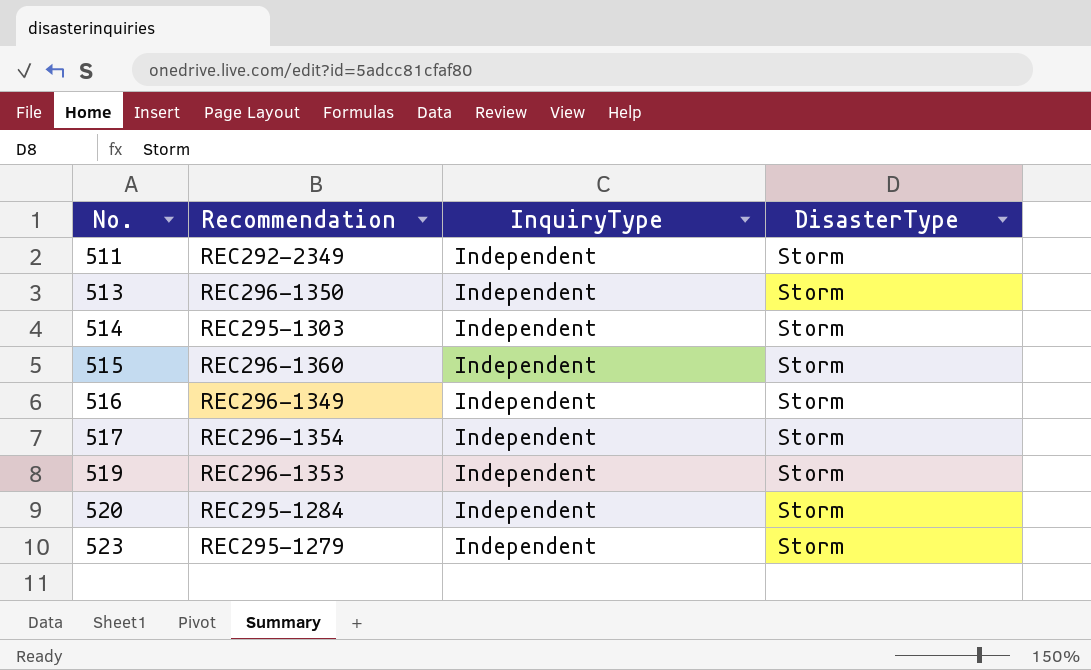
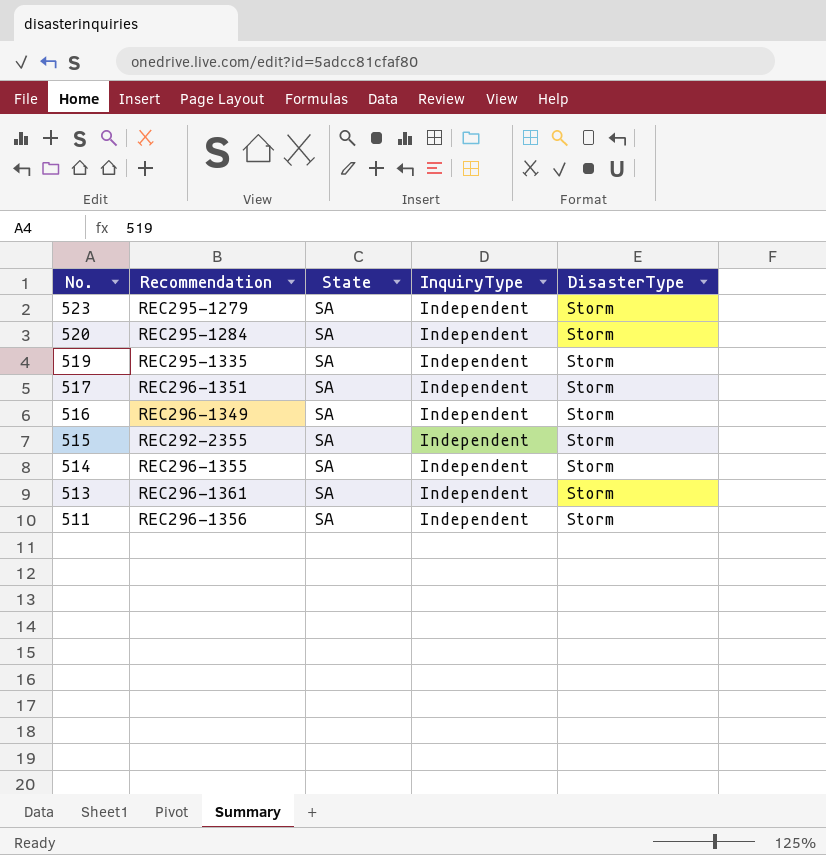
row order: No. ascending -> No. descending
column State | position: none -> 3
519 | Recommendation: REC296-1353 -> REC295-1335
517 | Recommendation: REC296-1354 -> REC296-1351
515 | Recommendation: REC296-1360 -> REC292-2355
514 | Recommendation: REC295-1303 -> REC296-1355
513 | Recommendation: REC296-1350 -> REC296-1361
511 | Recommendation: REC292-2349 -> REC296-1356

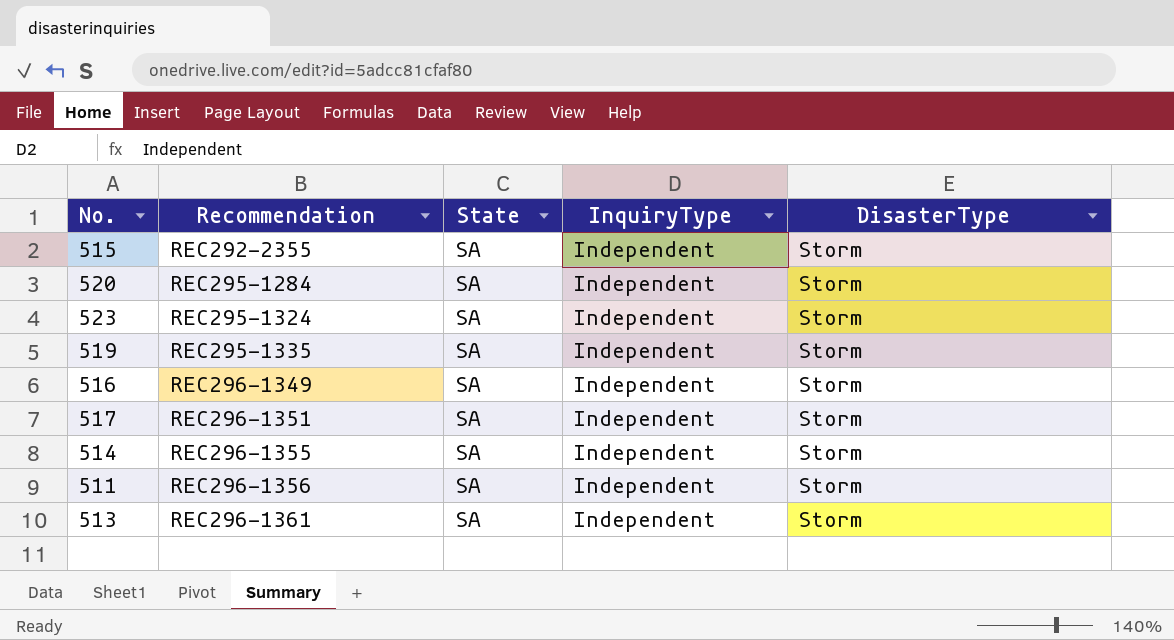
row order: No. descending -> Recommendation ascending
523 | Recommendation: REC295-1279 -> REC295-1324

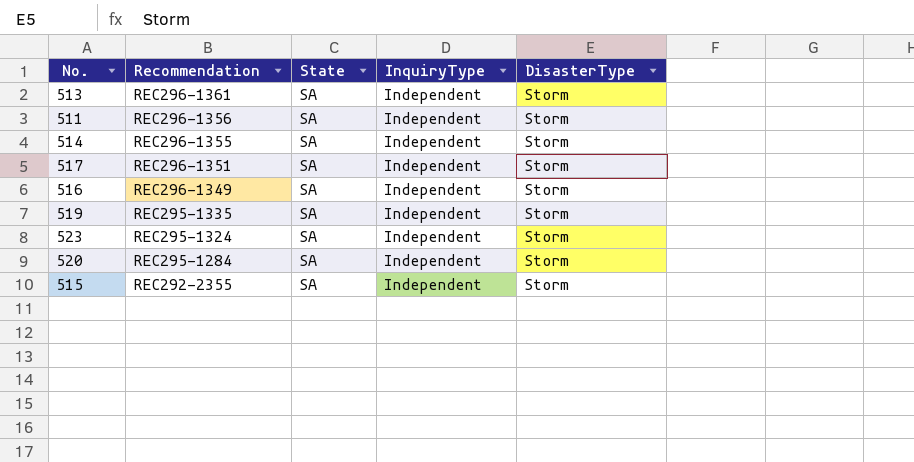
row order: Recommendation ascending -> Recommendation descending

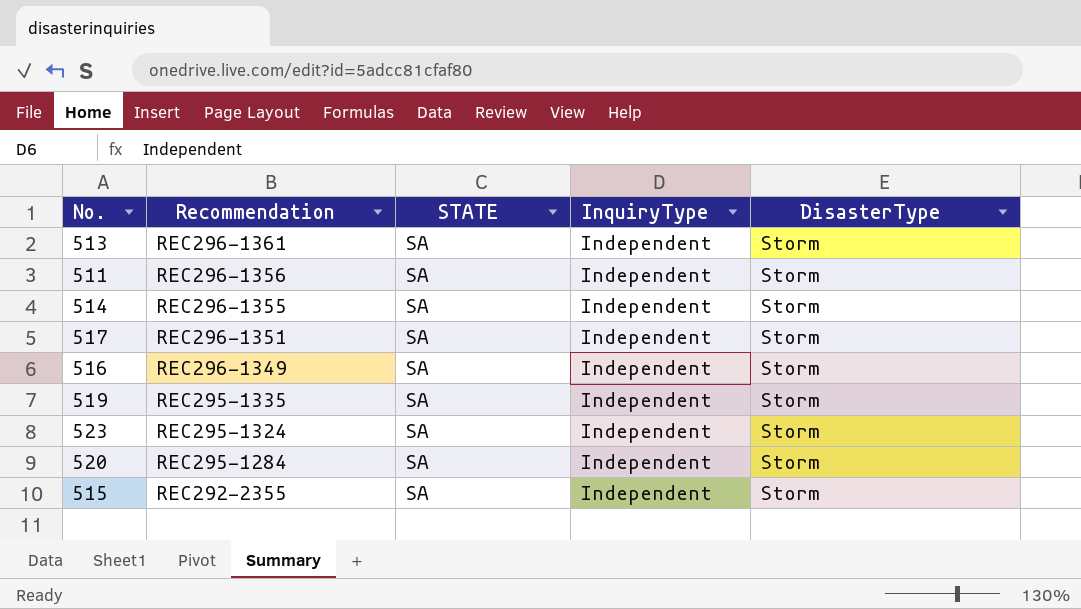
column name: State -> STATE

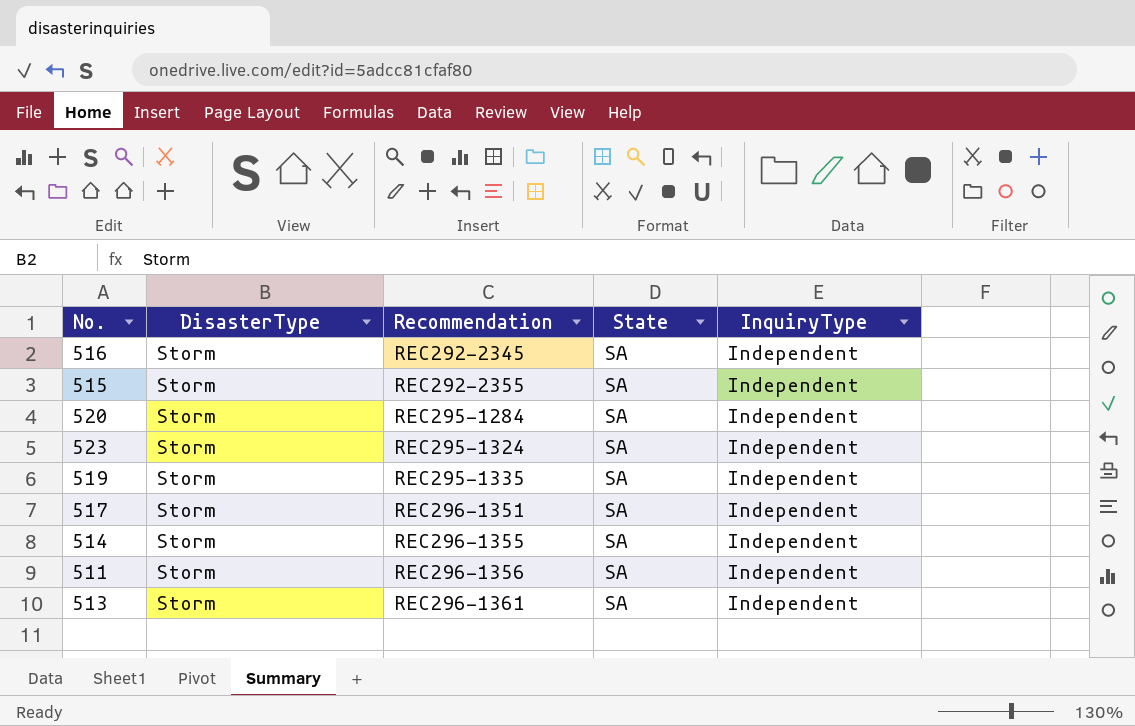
row order: Recommendation descending -> Recommendation ascending
column DisasterType | position: 5 -> 2
column name: STATE -> State
516 | Recommendation: REC296-1349 -> REC292-2345

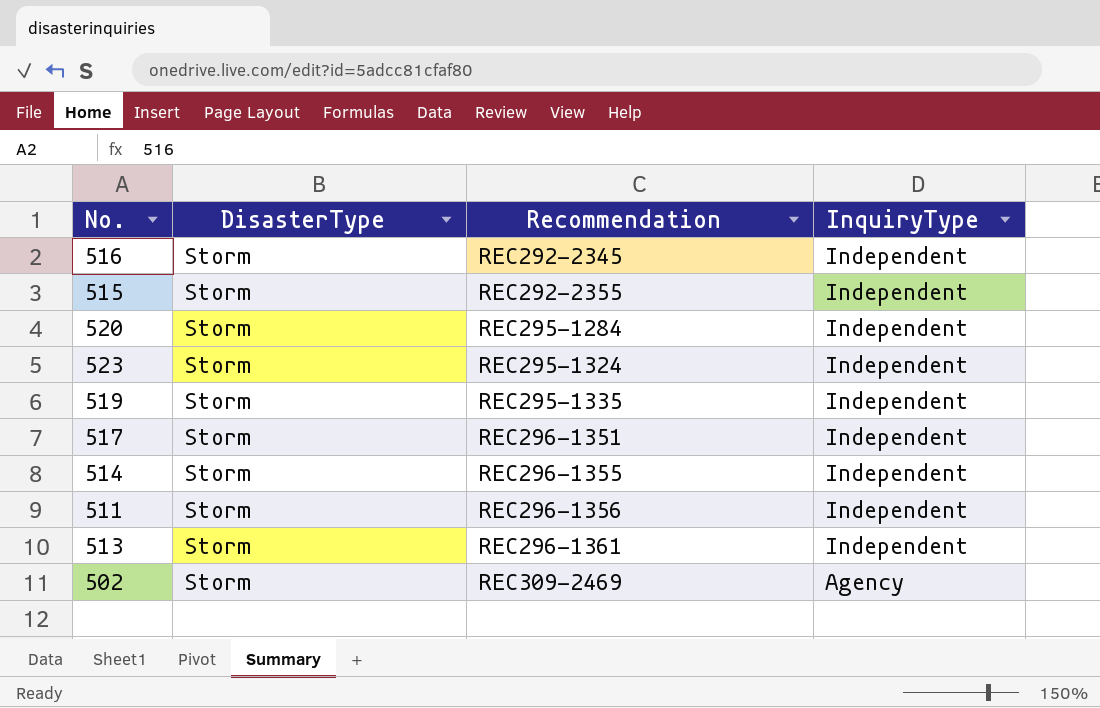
column State | position: 4 -> none
row 502: none -> Storm | REC309-2469 | Agency

